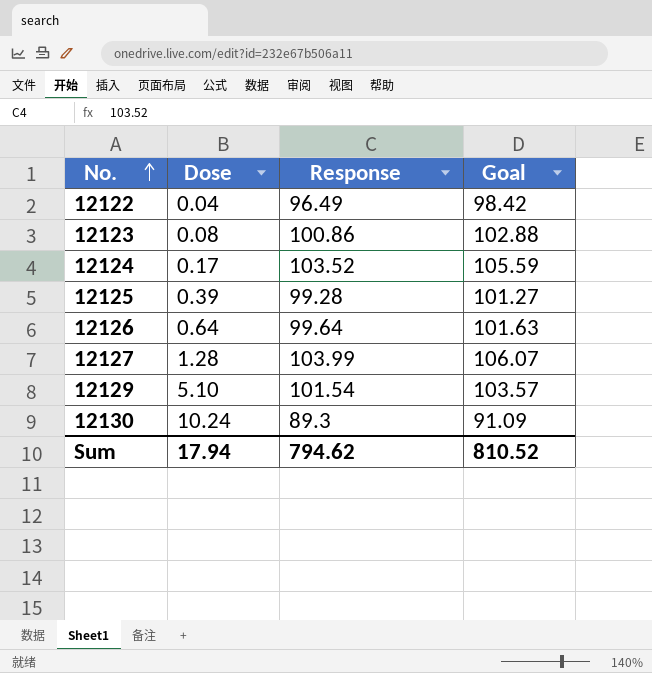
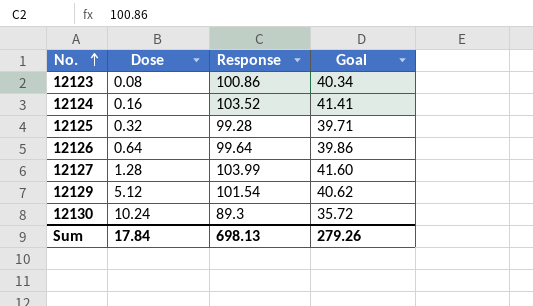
column Goal | formula: [Response] * 1.02 -> [Response] * 0.4
row 12122: 0.04 | 96.49 | 98.42 -> none
12124 | Dose: 0.17 -> 0.16
12125 | Dose: 0.39 -> 0.32
12129 | Dose: 5.10 -> 5.12
Sum | Dose: 17.94 -> 17.84
Sum | Response: 794.62 -> 698.13
Sum | Goal: 810.52 -> 279.26

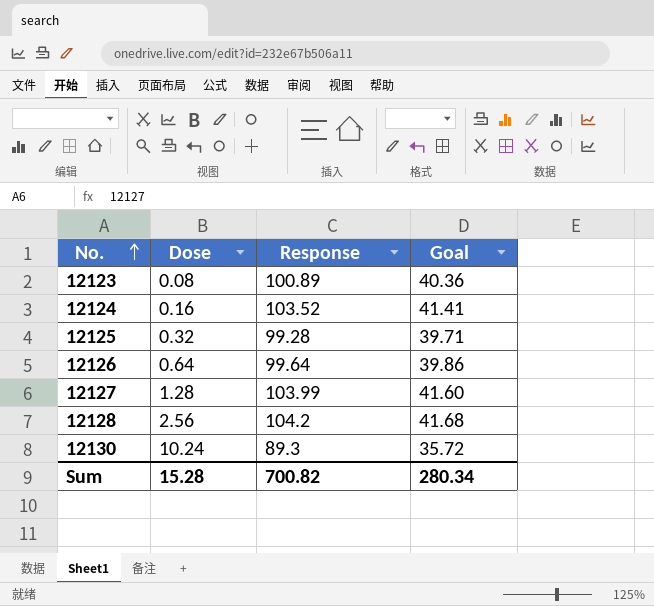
row 12129: 5.12 | 101.54 | 40.62 -> none
12123 | Response: 100.86 -> 100.89
12123 | Goal: 40.34 -> 40.36
row 12128: none -> 2.56 | 104.2 | 41.68
Sum | Dose: 17.84 -> 15.28
Sum | Response: 698.13 -> 700.82
Sum | Goal: 279.26 -> 280.34

